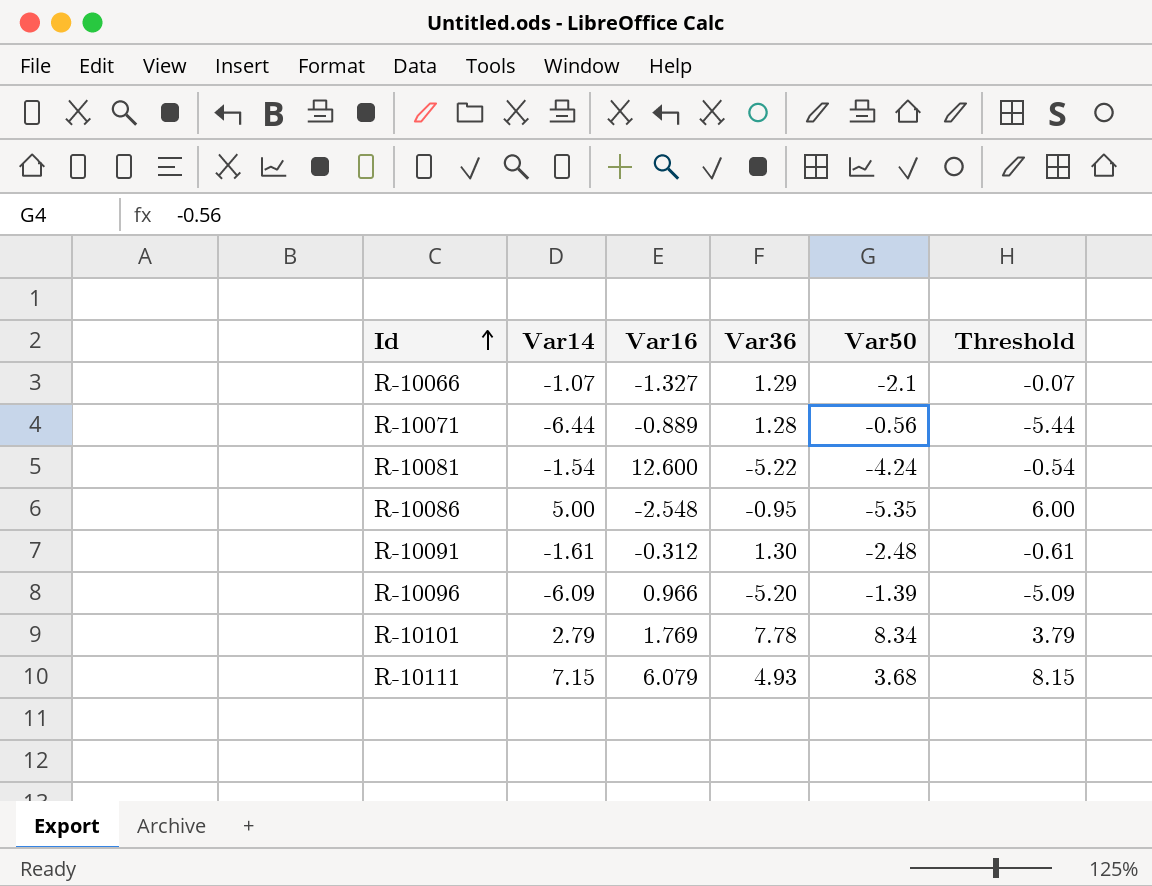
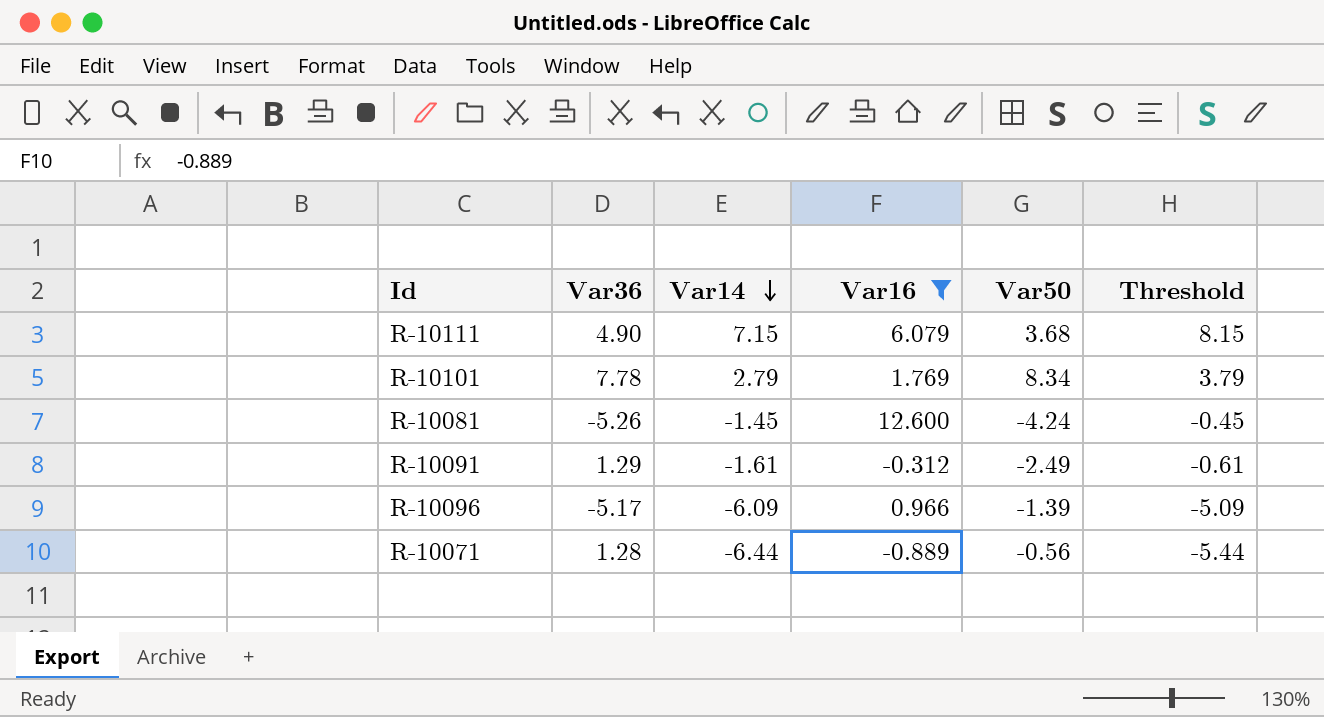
filter: none -> Var16 >= -0.889
row order: Id ascending -> Var14 descending
column Var36 | position: 4 -> 2
R-10111 | Var36: 4.93 -> 4.90
R-10081 | Var36: -5.22 -> -5.26
R-10081 | Var14: -1.54 -> -1.45
R-10081 | Threshold: -0.54 -> -0.45
R-10091 | Var36: 1.30 -> 1.29
R-10091 | Var50: -2.48 -> -2.49
R-10096 | Var36: -5.20 -> -5.17

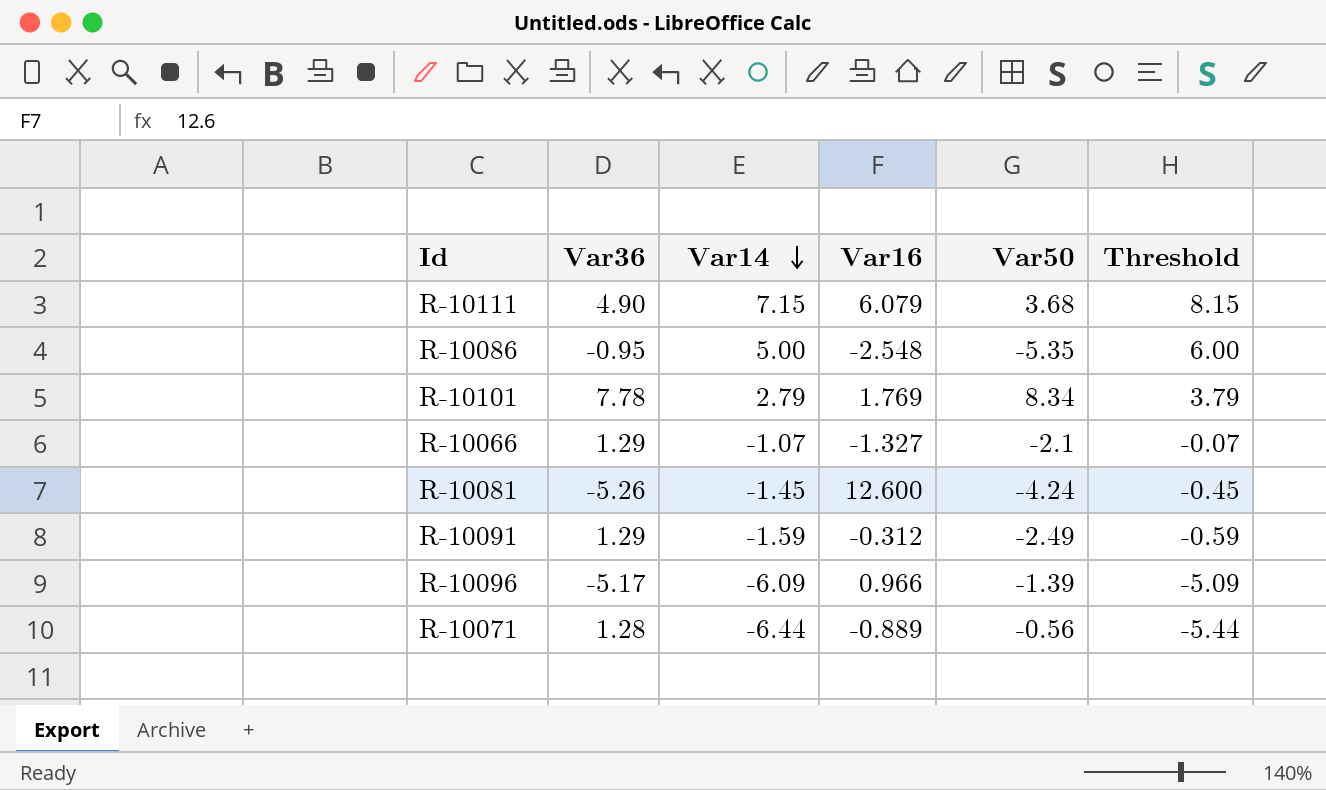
filter: Var16 >= -0.889 -> none
R-10091 | Var14: -1.61 -> -1.59
R-10091 | Threshold: -0.61 -> -0.59

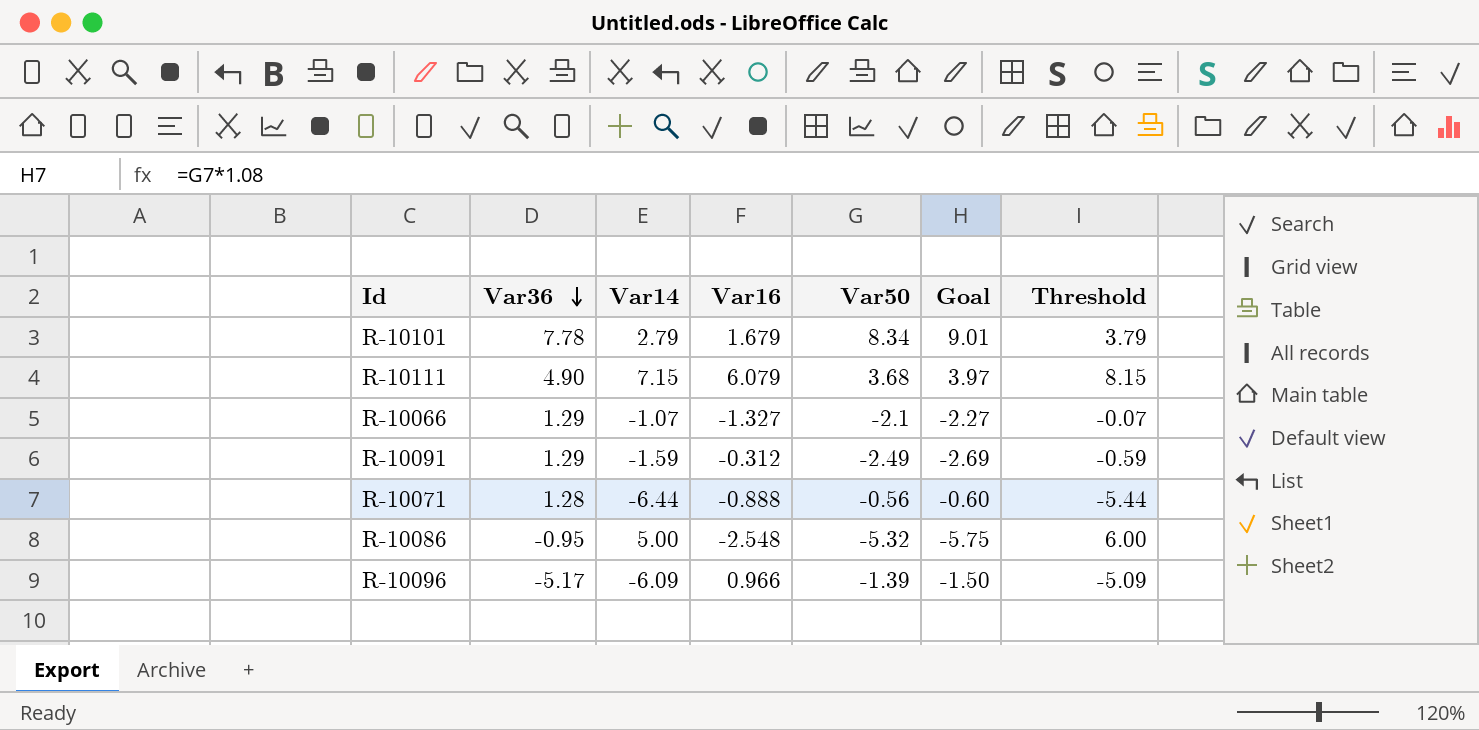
row order: Var14 descending -> Var36 descending
column Goal | formula: none -> [Var50] * 1.08
row R-10081: -5.26 | -1.45 | 12.600 | -4.24 | -0.45 -> none
R-10101 | Var16: 1.769 -> 1.679
R-10071 | Var16: -0.889 -> -0.888
R-10086 | Var50: -5.35 -> -5.32

